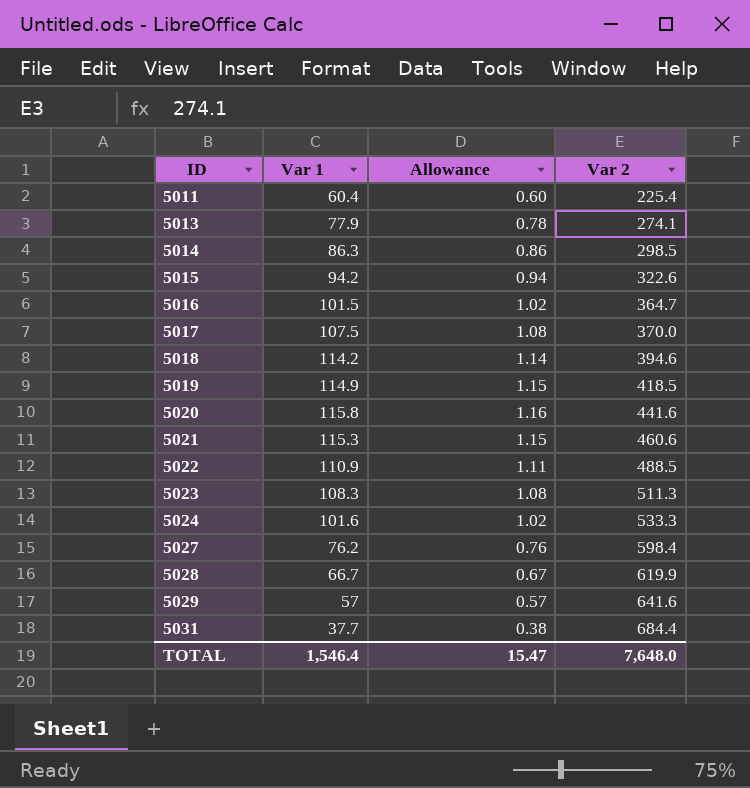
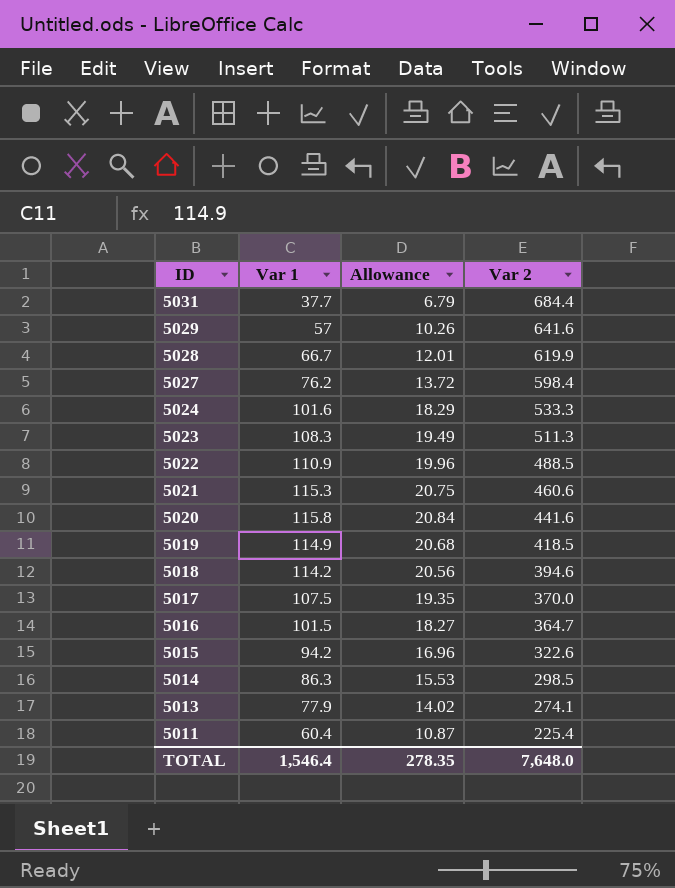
row order: ID ascending -> ID descending
column Allowance | formula: [Var 1] * 0.01 -> [Var 1] * 0.18
TOTAL | Allowance: 15.47 -> 278.35

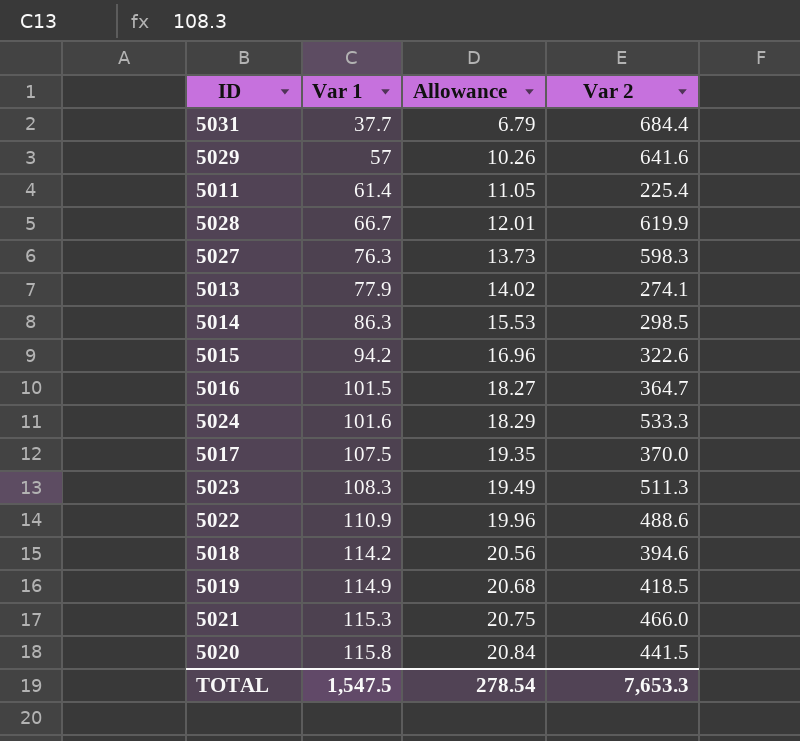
row order: ID descending -> Var 1 ascending
5011 | Var 1: 60.4 -> 61.4
5011 | Allowance: 10.87 -> 11.05
5027 | Var 1: 76.2 -> 76.3
5027 | Allowance: 13.72 -> 13.73
5027 | Var 2: 598.4 -> 598.3
5022 | Var 2: 488.5 -> 488.6
5021 | Var 2: 460.6 -> 466.0
5020 | Var 2: 441.6 -> 441.5
TOTAL | Var 1: 1,546.4 -> 1,547.5
TOTAL | Allowance: 278.35 -> 278.54
TOTAL | Var 2: 7,648.0 -> 7,653.3

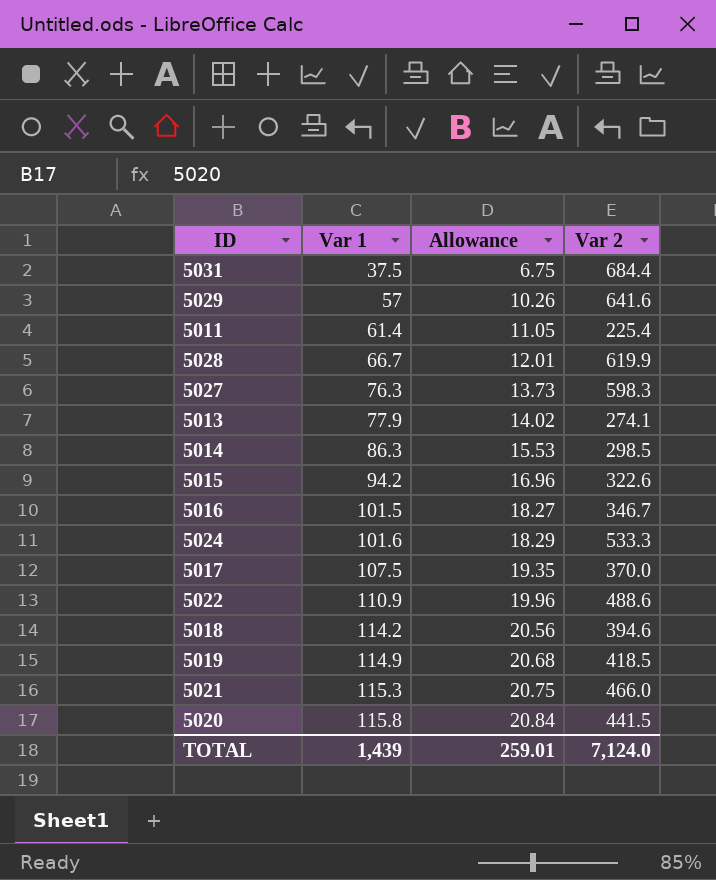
row 5023: 108.3 | 19.49 | 511.3 -> none
5031 | Var 1: 37.7 -> 37.5
5031 | Allowance: 6.79 -> 6.75
5016 | Var 2: 364.7 -> 346.7
TOTAL | Var 1: 1,547.5 -> 1,439
TOTAL | Allowance: 278.54 -> 259.01
TOTAL | Var 2: 7,653.3 -> 7,124.0

